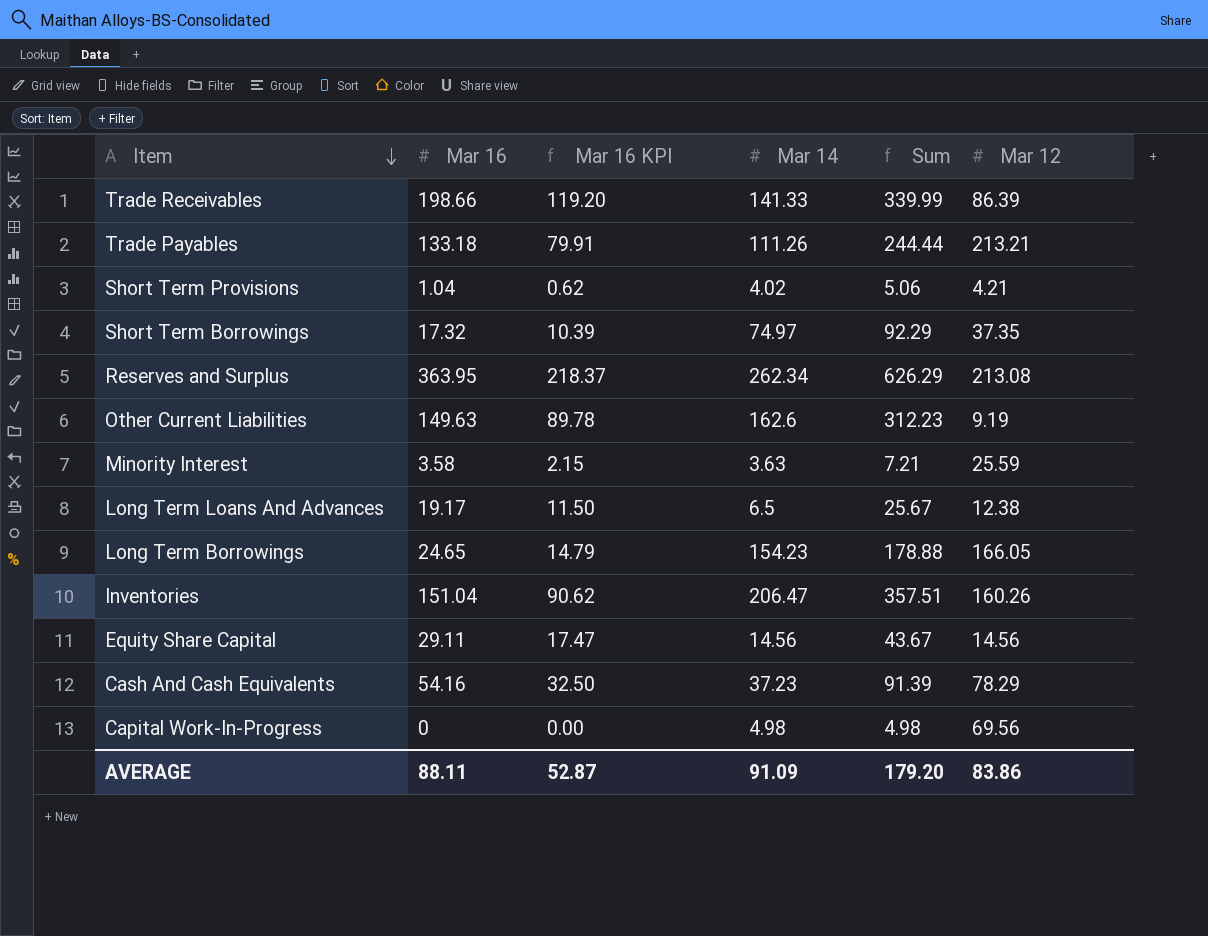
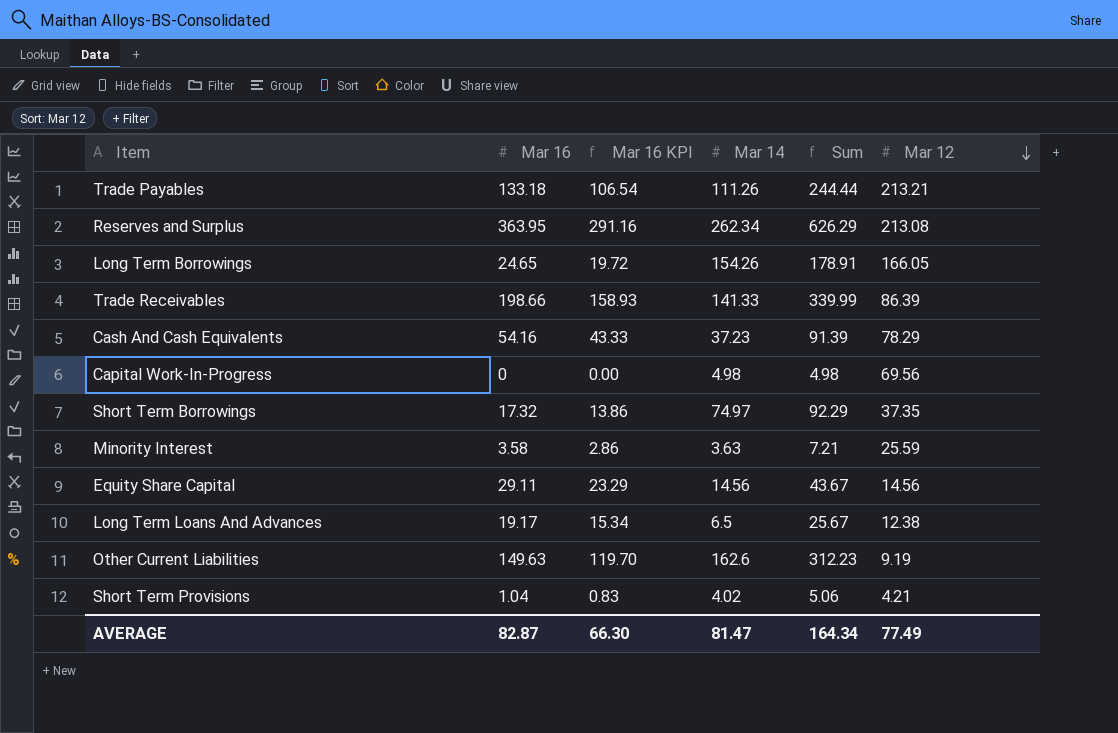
row order: Item descending -> Mar 12 descending
column Mar 16 KPI | formula: [Mar 16] * 0.6 -> [Mar 16] * 0.8
row Inventories: 151.04 | 90.62 | 206.47 | 357.51 | 160.26 -> none
Long Term Borrowings | Mar 14: 154.23 -> 154.26
Long Term Borrowings | Sum: 178.88 -> 178.91
AVERAGE | Mar 16: 88.11 -> 82.87
AVERAGE | Mar 16 KPI: 52.87 -> 66.30
AVERAGE | Mar 14: 91.09 -> 81.47
AVERAGE | Sum: 179.20 -> 164.34
AVERAGE | Mar 12: 83.86 -> 77.49

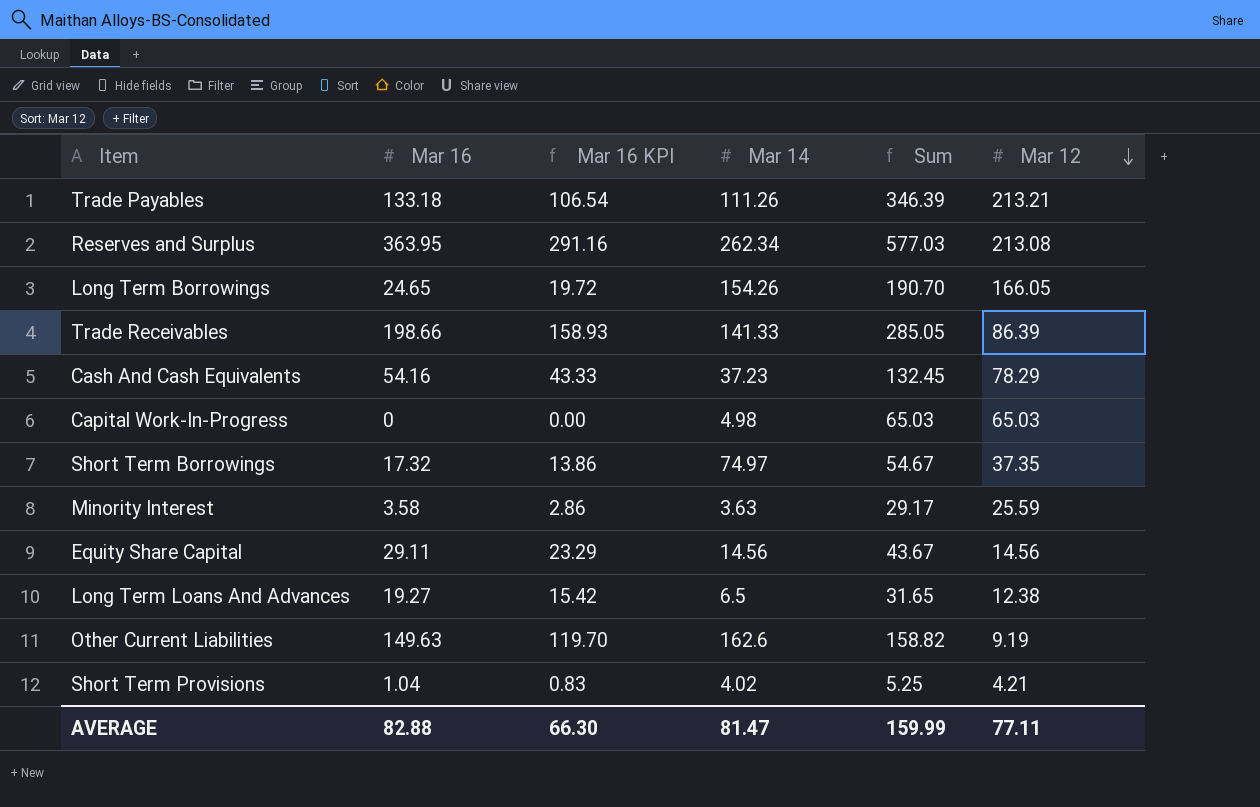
column Sum | formula: [Mar 16] + [Mar 14] -> [Mar 16] + [Mar 12]
Capital Work-In-Progress | Mar 12: 69.56 -> 65.03
Long Term Loans And Advances | Mar 16: 19.17 -> 19.27
Long Term Loans And Advances | Mar 16 KPI: 15.34 -> 15.42
AVERAGE | Mar 16: 82.87 -> 82.88
AVERAGE | Sum: 164.34 -> 159.99
AVERAGE | Mar 12: 77.49 -> 77.11

